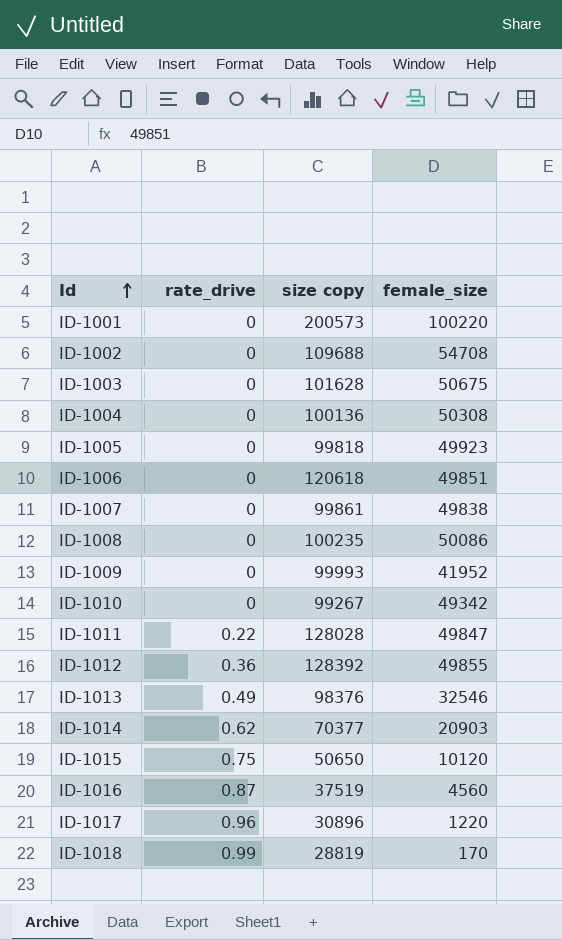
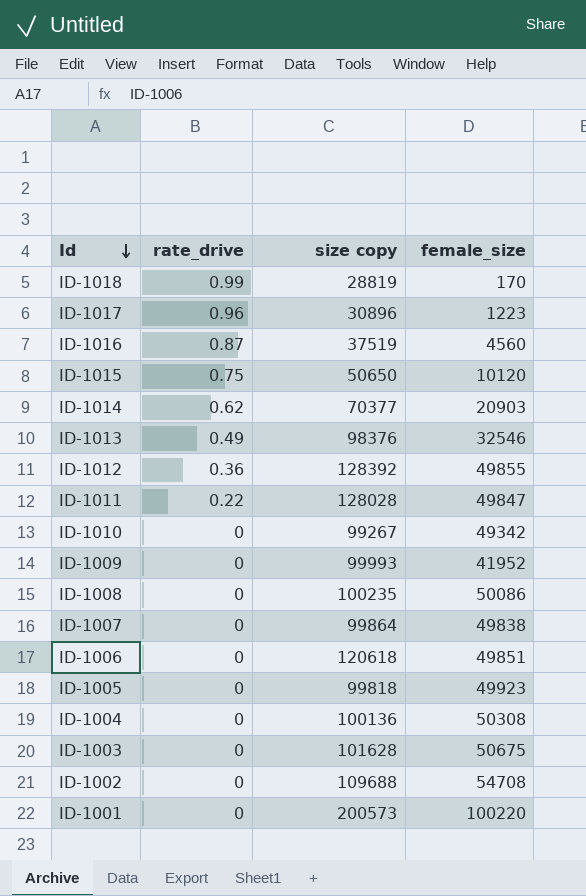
row order: Id ascending -> Id descending
ID-1017 | female_size: 1220 -> 1223
ID-1007 | size copy: 99861 -> 99864

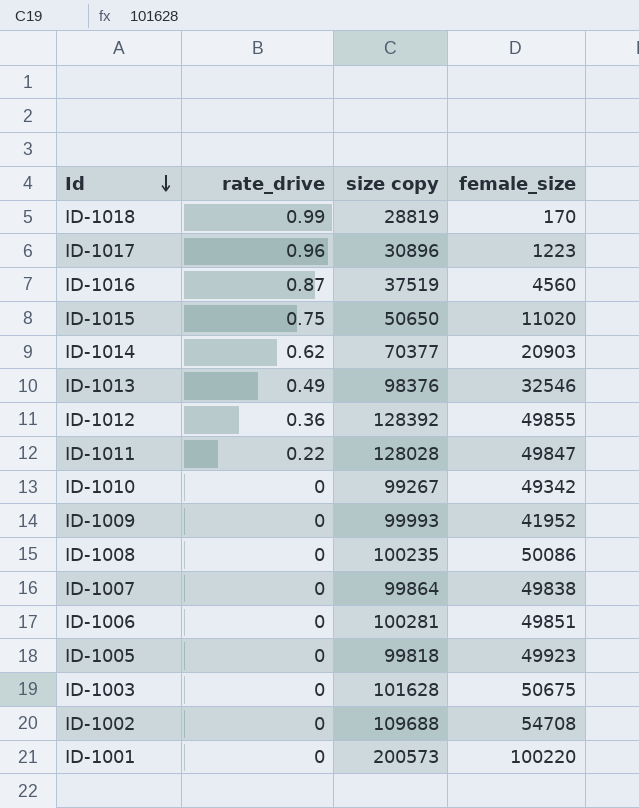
row ID-1004: 0 | 100136 | 50308 -> none
ID-1015 | female_size: 10120 -> 11020
ID-1006 | size copy: 120618 -> 100281

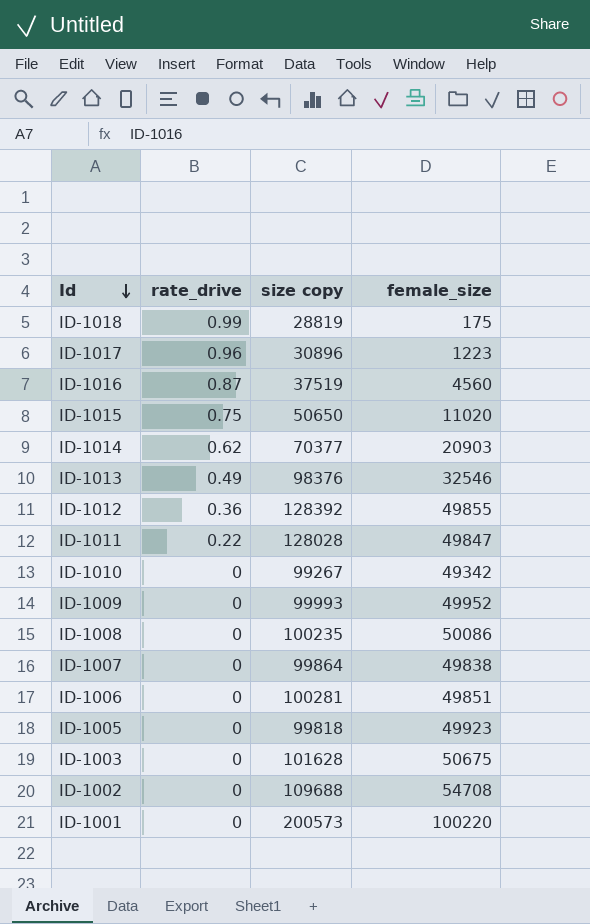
ID-1018 | female_size: 170 -> 175
ID-1009 | female_size: 41952 -> 49952

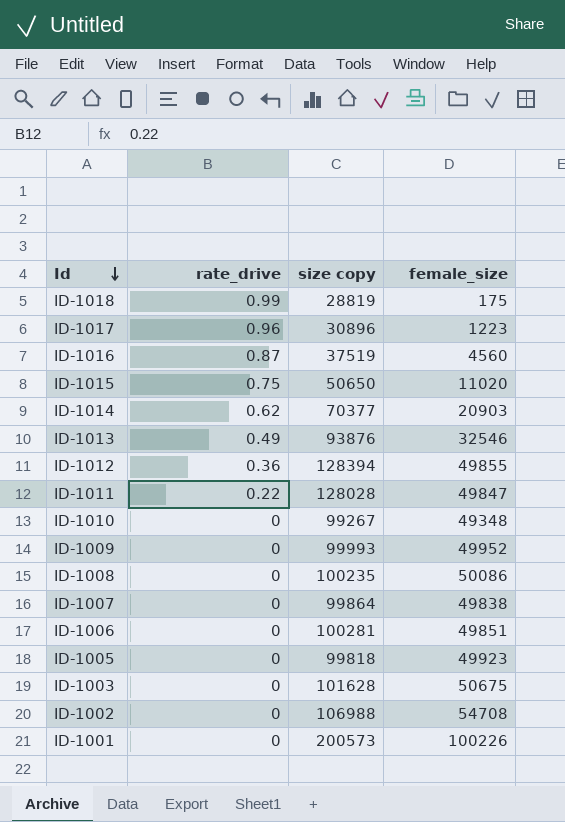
ID-1013 | size copy: 98376 -> 93876
ID-1012 | size copy: 128392 -> 128394
ID-1010 | female_size: 49342 -> 49348
ID-1002 | size copy: 109688 -> 106988
ID-1001 | female_size: 100220 -> 100226

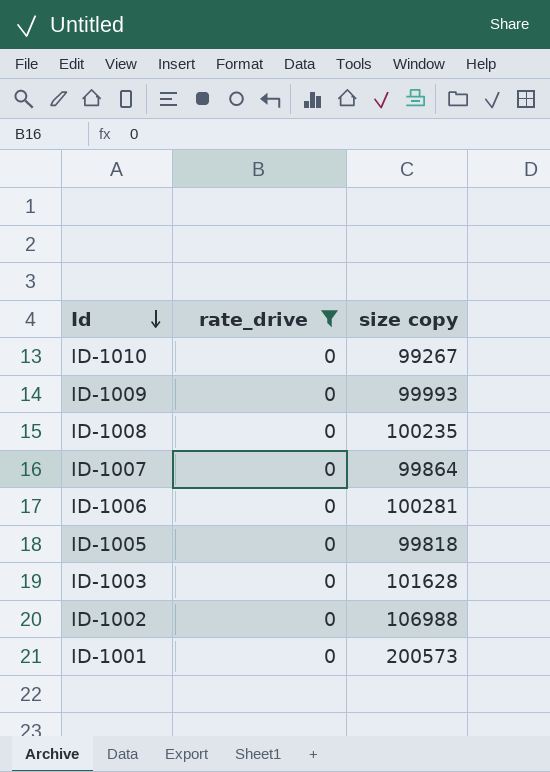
filter: none -> rate_drive = 0
column female_size | position: 4 -> none

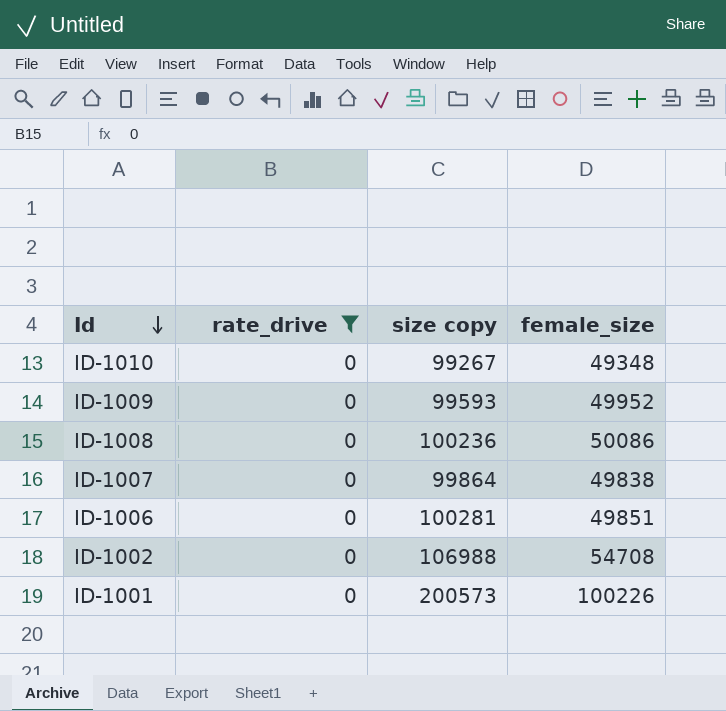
column female_size | position: none -> 4
row ID-1005: 0 | 99818 -> none
row ID-1003: 0 | 101628 -> none
ID-1009 | size copy: 99993 -> 99593
ID-1008 | size copy: 100235 -> 100236

